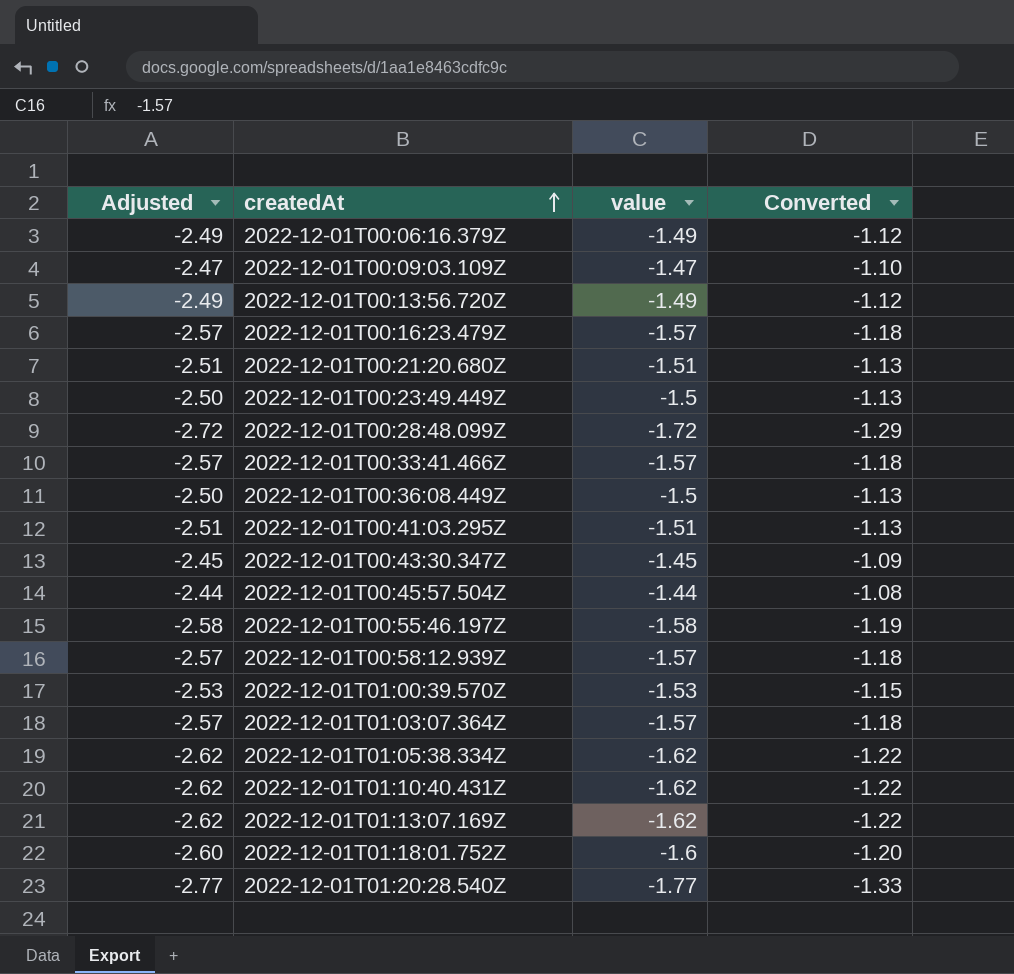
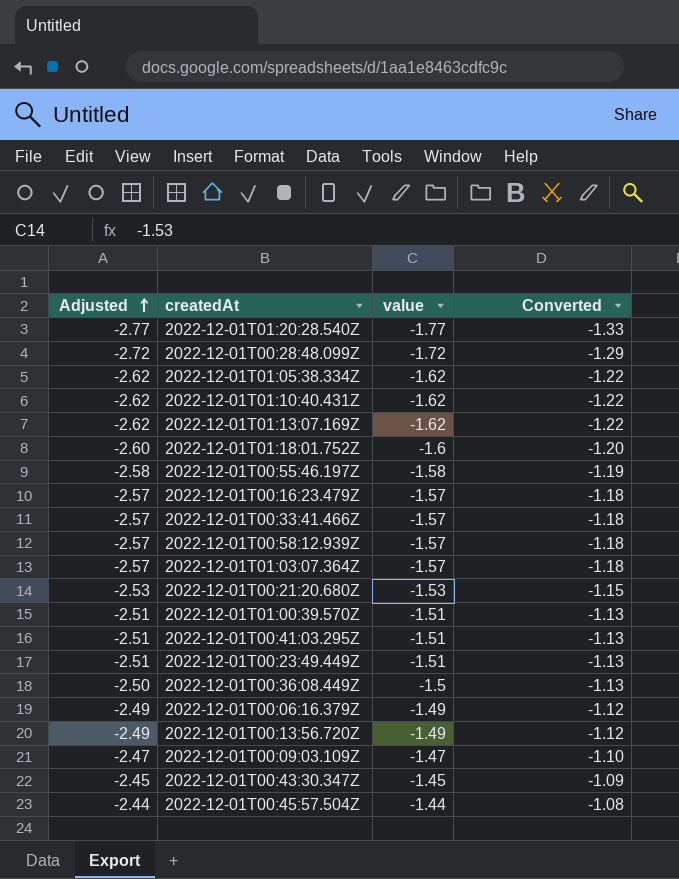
row order: createdAt ascending -> Adjusted ascending
2022-12-01T00:21:20.680Z | Adjusted: -2.51 -> -2.53
2022-12-01T00:21:20.680Z | value: -1.51 -> -1.53
2022-12-01T00:21:20.680Z | Converted: -1.13 -> -1.15
2022-12-01T01:00:39.570Z | Adjusted: -2.53 -> -2.51
2022-12-01T01:00:39.570Z | value: -1.53 -> -1.51
2022-12-01T01:00:39.570Z | Converted: -1.15 -> -1.13
2022-12-01T00:23:49.449Z | Adjusted: -2.50 -> -2.51
2022-12-01T00:23:49.449Z | value: -1.5 -> -1.51

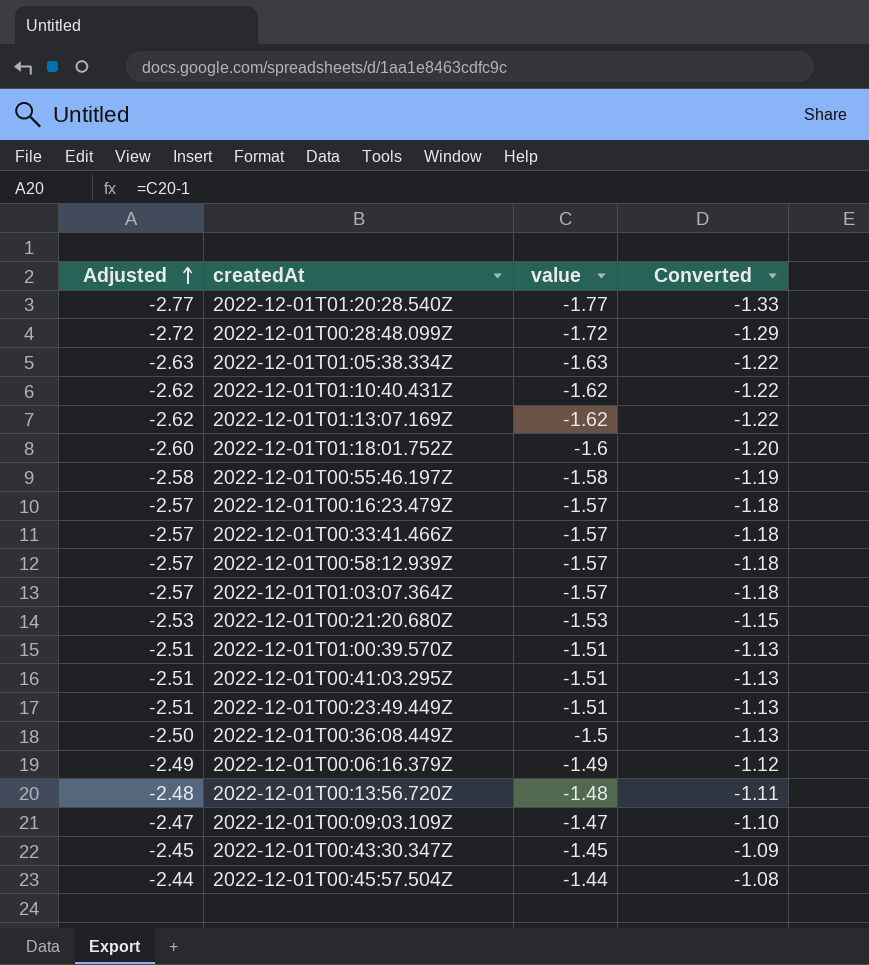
2022-12-01T01:05:38.334Z | Adjusted: -2.62 -> -2.63
2022-12-01T01:05:38.334Z | value: -1.62 -> -1.63
2022-12-01T00:13:56.720Z | Adjusted: -2.49 -> -2.48
2022-12-01T00:13:56.720Z | value: -1.49 -> -1.48
2022-12-01T00:13:56.720Z | Converted: -1.12 -> -1.11

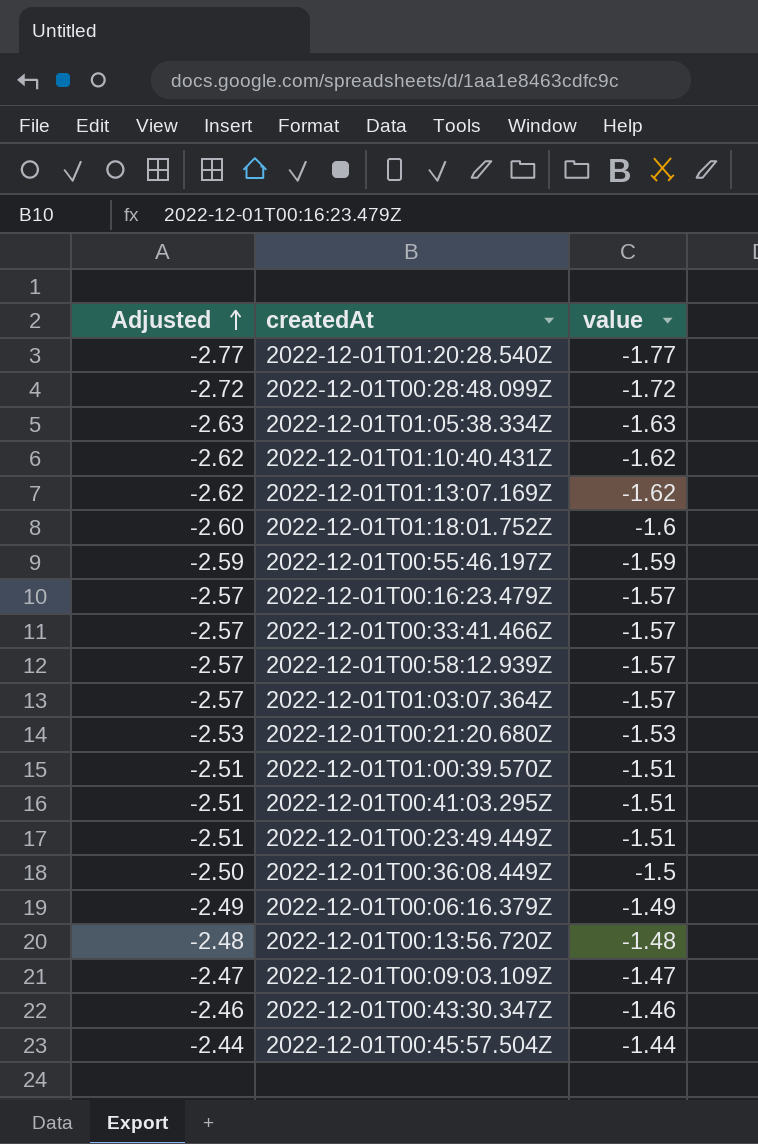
column Converted | formula: [value] * 0.75 -> none
2022-12-01T00:55:46.197Z | Adjusted: -2.58 -> -2.59
2022-12-01T00:55:46.197Z | value: -1.58 -> -1.59
2022-12-01T00:43:30.347Z | Adjusted: -2.45 -> -2.46
2022-12-01T00:43:30.347Z | value: -1.45 -> -1.46

